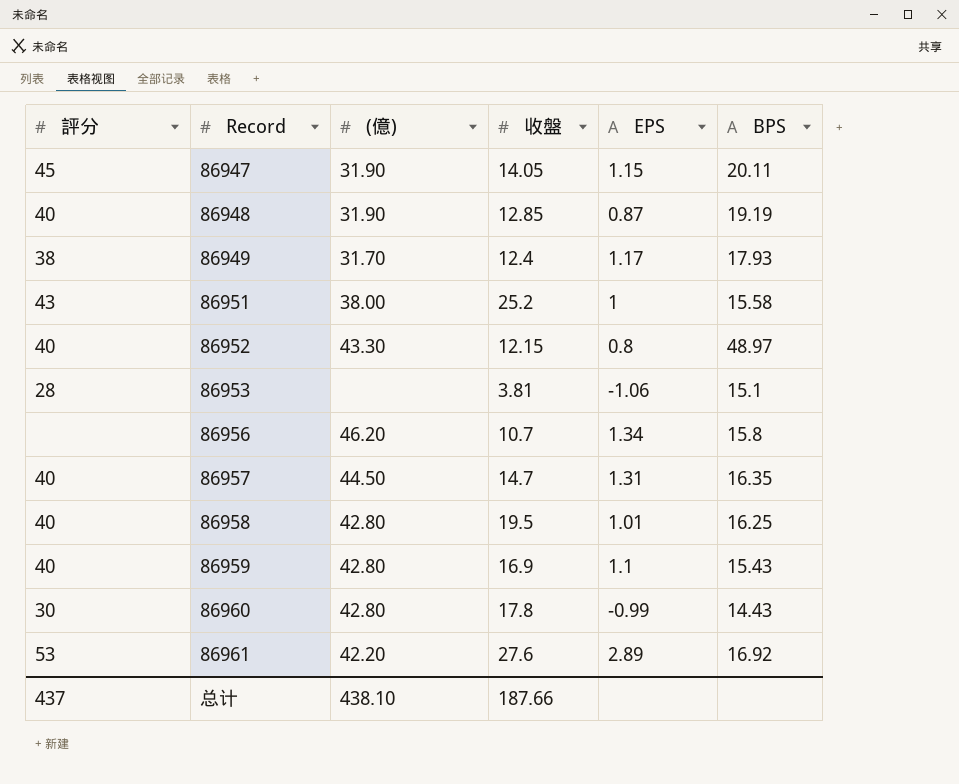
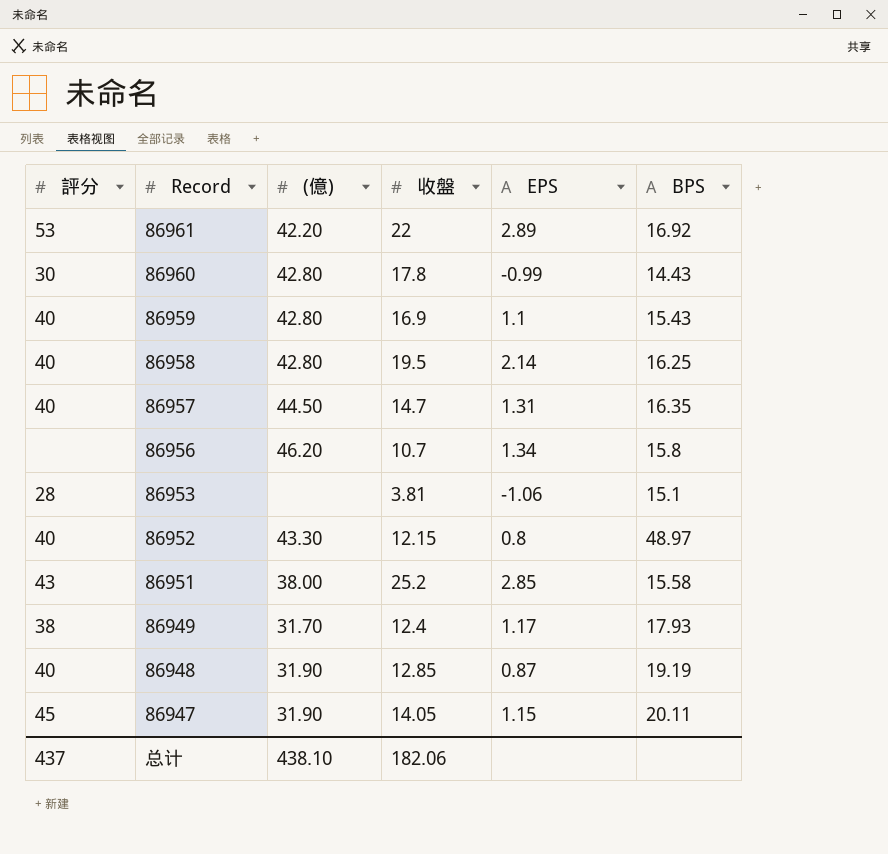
row order: Record ascending -> Record descending
86961 | 收盤: 27.6 -> 22
86958 | EPS: 1.01 -> 2.14
86951 | EPS: 1 -> 2.85
总计 | 收盤: 187.66 -> 182.06

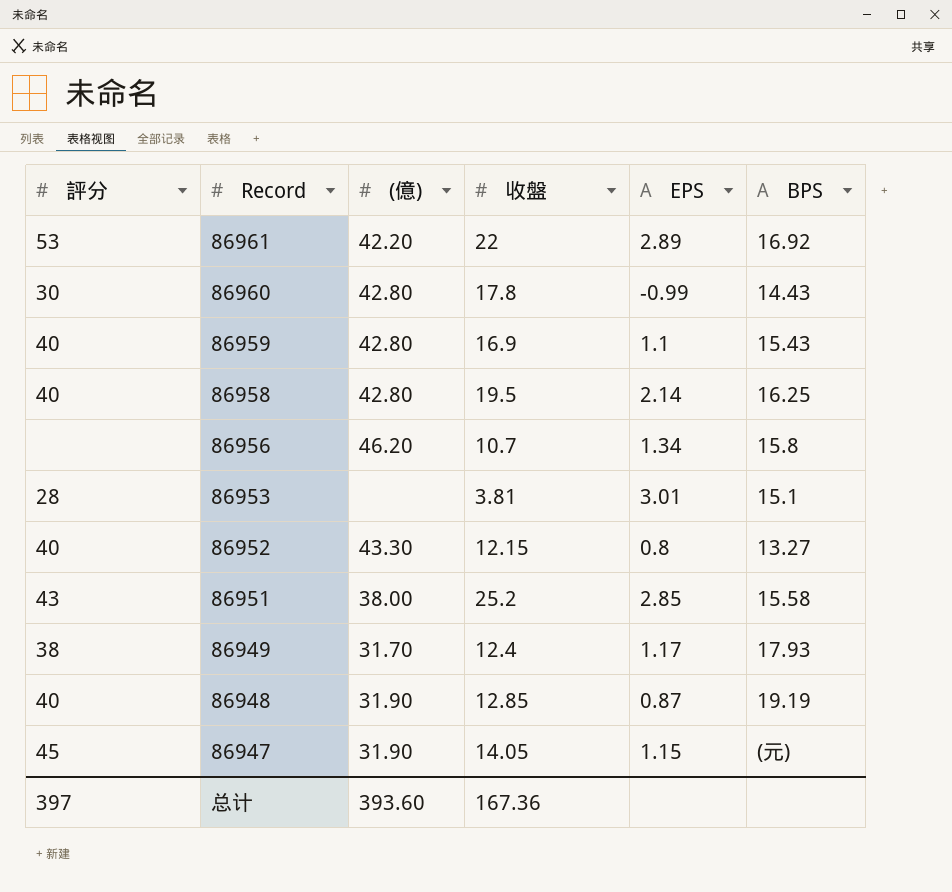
row 86957: 40 | 44.50 | 14.7 | 1.31 | 16.35 -> none
86953 | EPS: -1.06 -> 3.01
86952 | BPS: 48.97 -> 13.27
86947 | BPS: 20.11 -> (元)
总计 | 評分: 437 -> 397
总计 | (億): 438.10 -> 393.60
总计 | 收盤: 182.06 -> 167.36

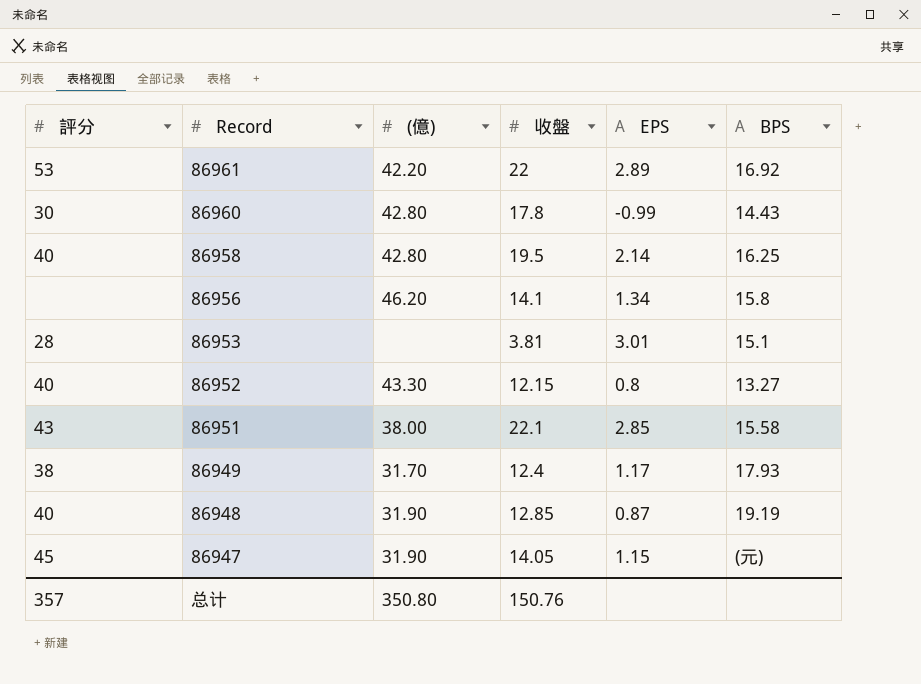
row 86959: 40 | 42.80 | 16.9 | 1.1 | 15.43 -> none
86956 | 收盤: 10.7 -> 14.1
86951 | 收盤: 25.2 -> 22.1
总计 | 評分: 397 -> 357
总计 | (億): 393.60 -> 350.80
总计 | 收盤: 167.36 -> 150.76

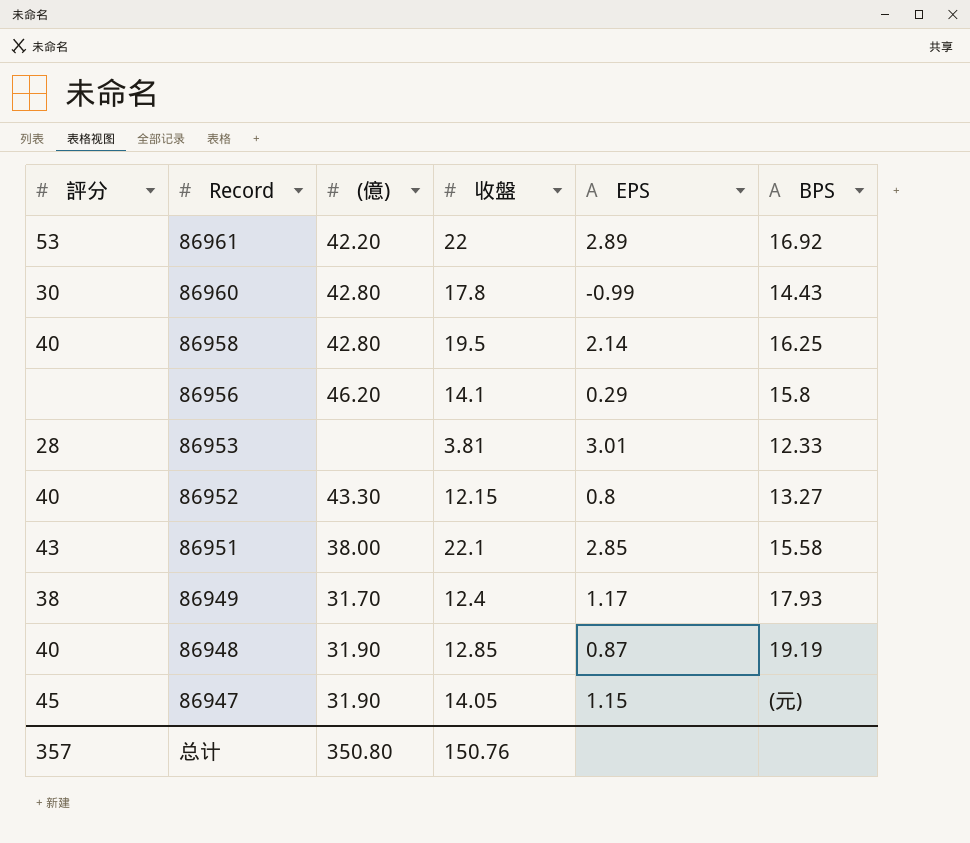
86956 | EPS: 1.34 -> 0.29
86953 | BPS: 15.1 -> 12.33

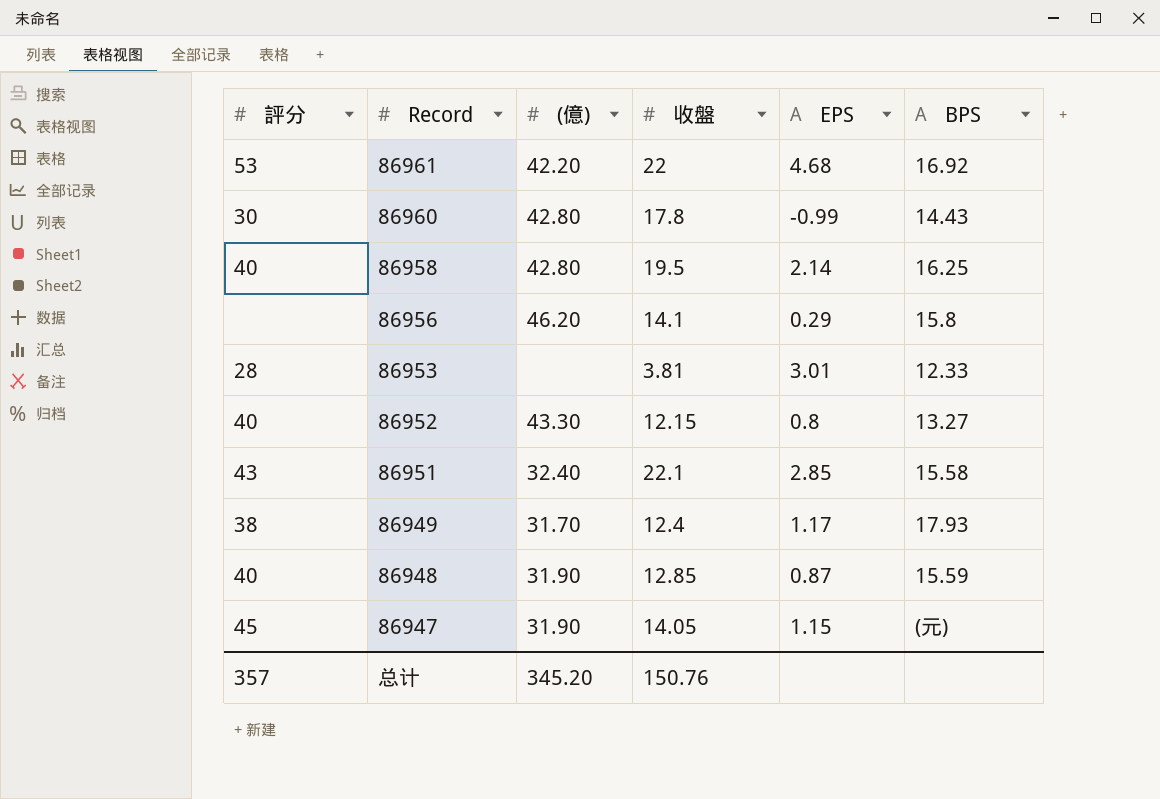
86961 | EPS: 2.89 -> 4.68
86951 | (億): 38.00 -> 32.40
86948 | BPS: 19.19 -> 15.59
总计 | (億): 350.80 -> 345.20

